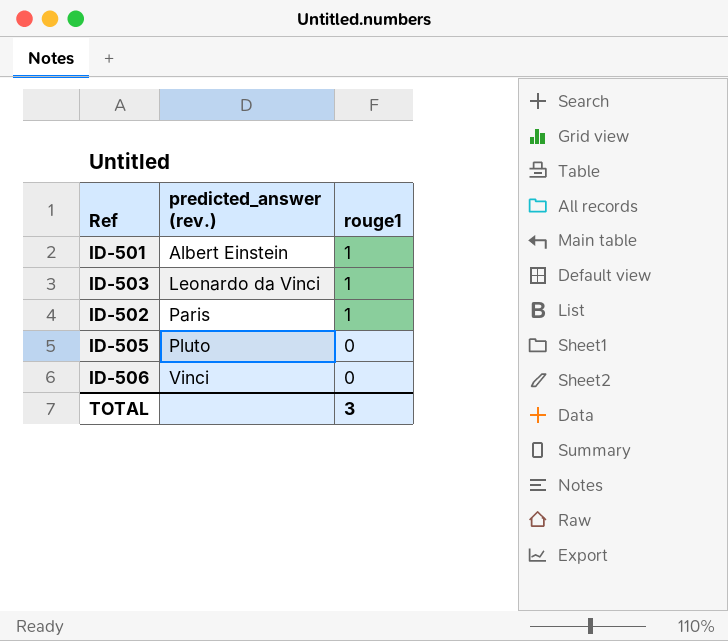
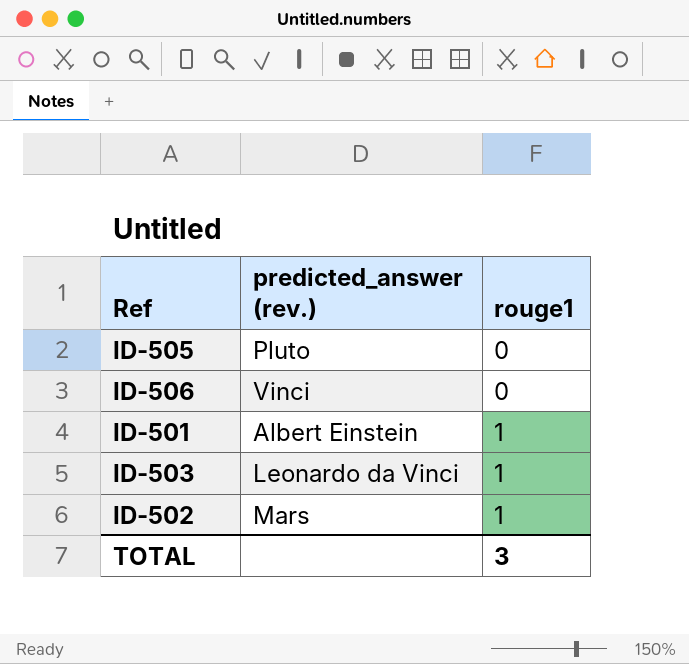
row order: predicted_answer (rev.) ascending -> rouge1 ascending
ID-502 | predicted_answer (rev.): Paris -> Mars

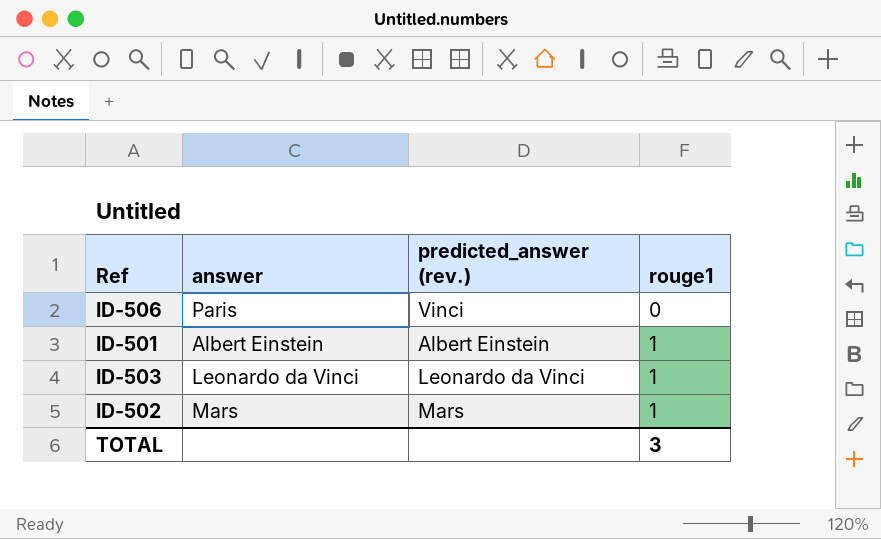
column answer | position: none -> 2
row ID-505: Pluto | 0 -> none

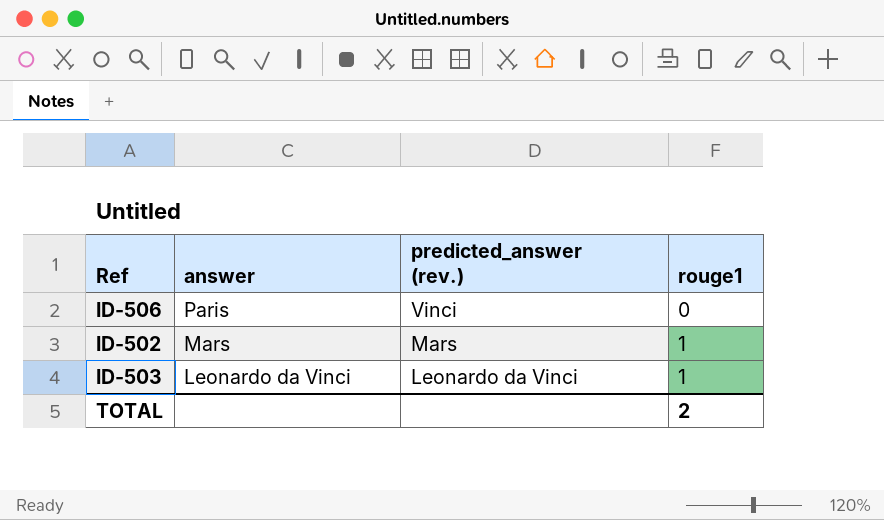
row order: rouge1 ascending -> answer descending
row ID-501: Albert Einstein | Albert Einstein | 1 -> none
TOTAL | rouge1: 3 -> 2

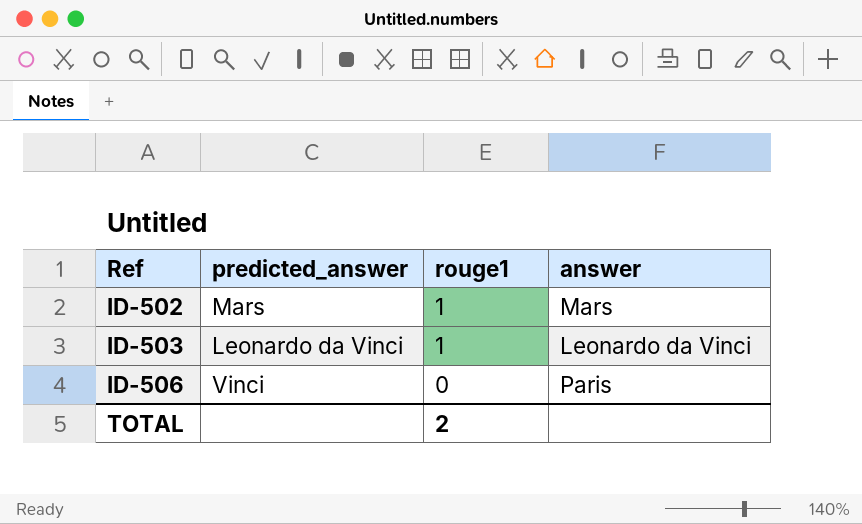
row order: answer descending -> Ref ascending
column name: predicted_answer (rev.) -> predicted_answer
column answer | position: 2 -> 4

